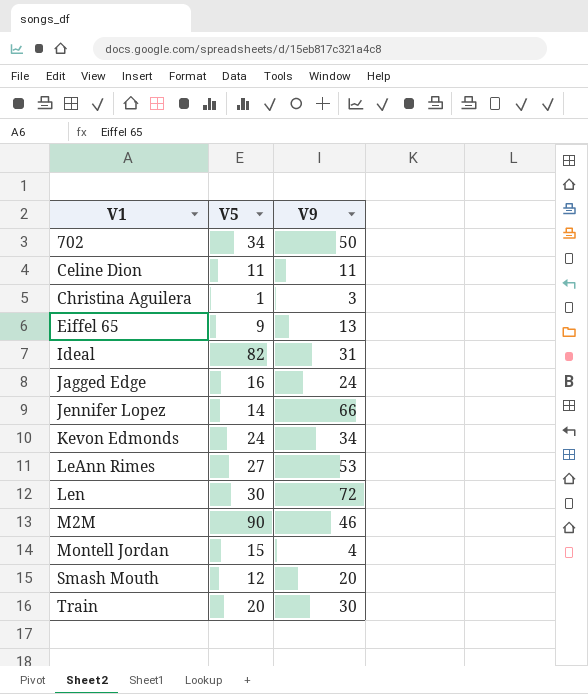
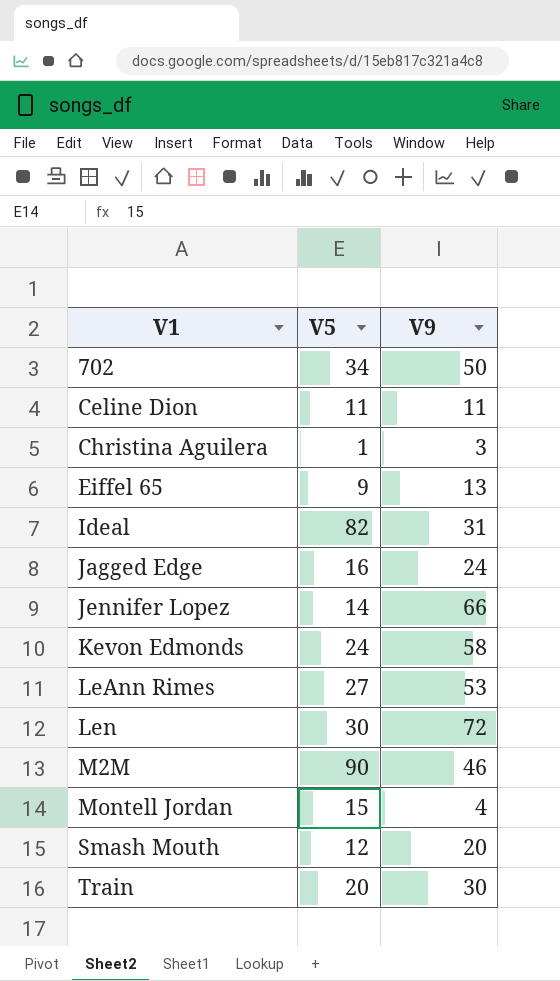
Kevon Edmonds | V9: 34 -> 58

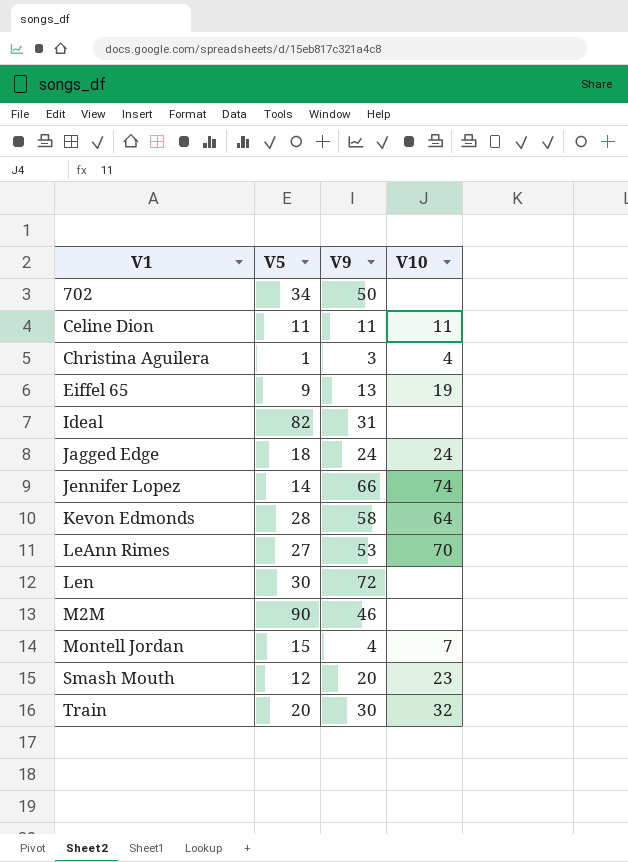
column V10 | position: none -> 4
Jagged Edge | V5: 16 -> 18
Kevon Edmonds | V5: 24 -> 28

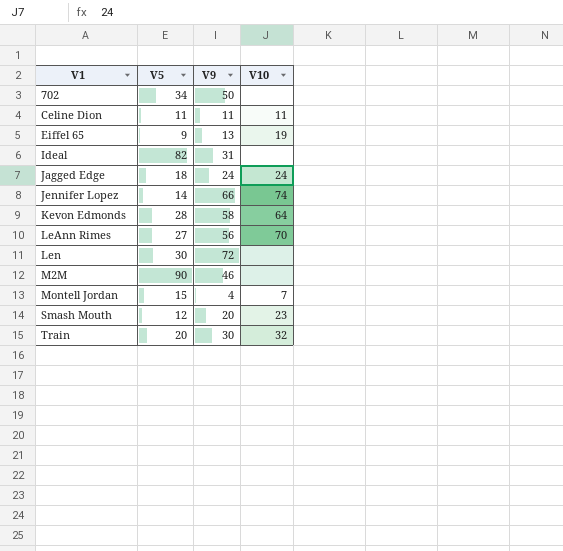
row Christina Aguilera: 1 | 3 | 4 -> none
LeAnn Rimes | V9: 53 -> 56

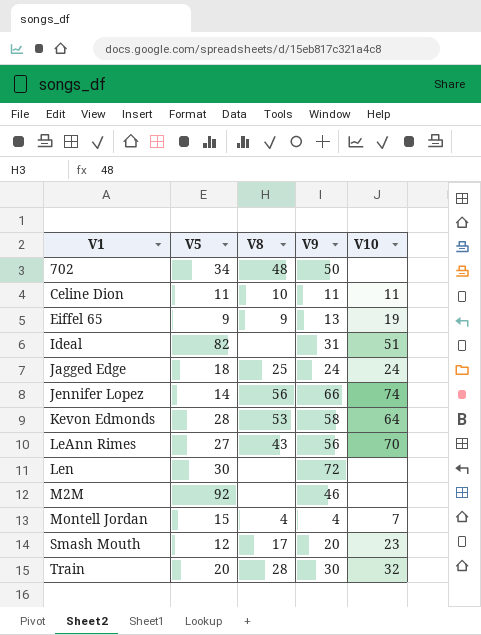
column V8 | position: none -> 3
Ideal | V10: none -> 51
M2M | V5: 90 -> 92

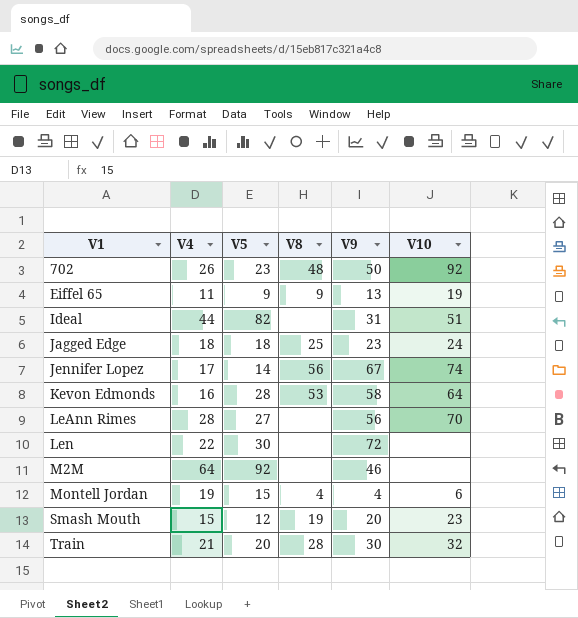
column V4 | position: none -> 2
row Celine Dion: 11 | 10 | 11 | 11 -> none
702 | V5: 34 -> 23
702 | V10: none -> 92
Jagged Edge | V9: 24 -> 23
Jennifer Lopez | V9: 66 -> 67
LeAnn Rimes | V8: 43 -> none
Montell Jordan | V10: 7 -> 6
Smash Mouth | V8: 17 -> 19

